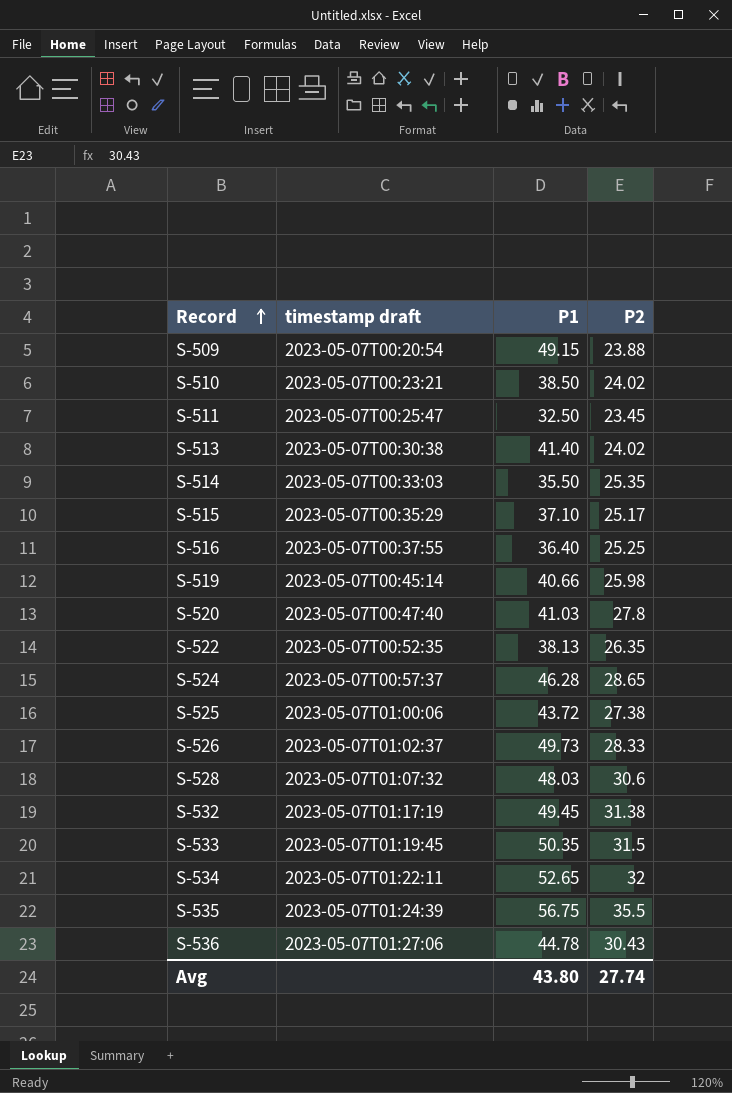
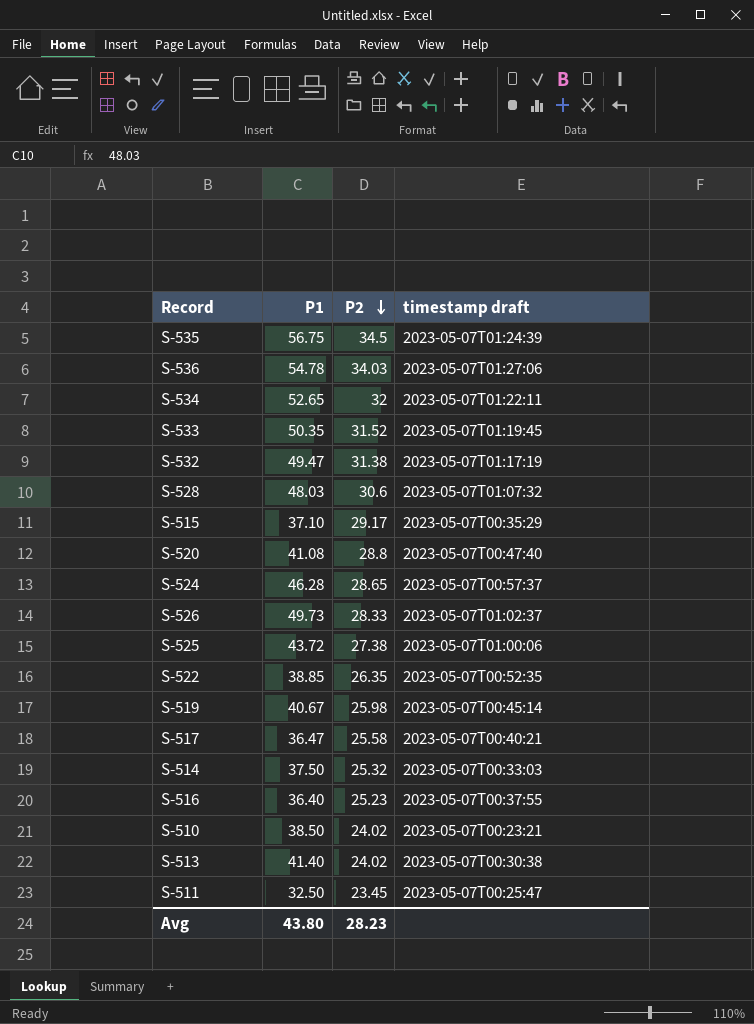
row order: Record ascending -> P2 descending
column timestamp draft | position: 2 -> 4
row S-509: 2023-05-07T00:20:54 | 49.15 | 23.88 -> none
S-535 | P2: 35.5 -> 34.5
S-536 | P1: 44.78 -> 54.78
S-536 | P2: 30.43 -> 34.03
S-533 | P2: 31.5 -> 31.52
S-532 | P1: 49.45 -> 49.47
S-515 | P2: 25.17 -> 29.17
S-520 | P1: 41.03 -> 41.08
S-520 | P2: 27.8 -> 28.8
S-522 | P1: 38.13 -> 38.85
S-519 | P1: 40.66 -> 40.67
row S-517: none -> 36.47 | 25.58 | 2023-05-07T00:40:21
S-514 | P1: 35.50 -> 37.50
S-514 | P2: 25.35 -> 25.32
S-516 | P2: 25.25 -> 25.23
Avg | P2: 27.74 -> 28.23

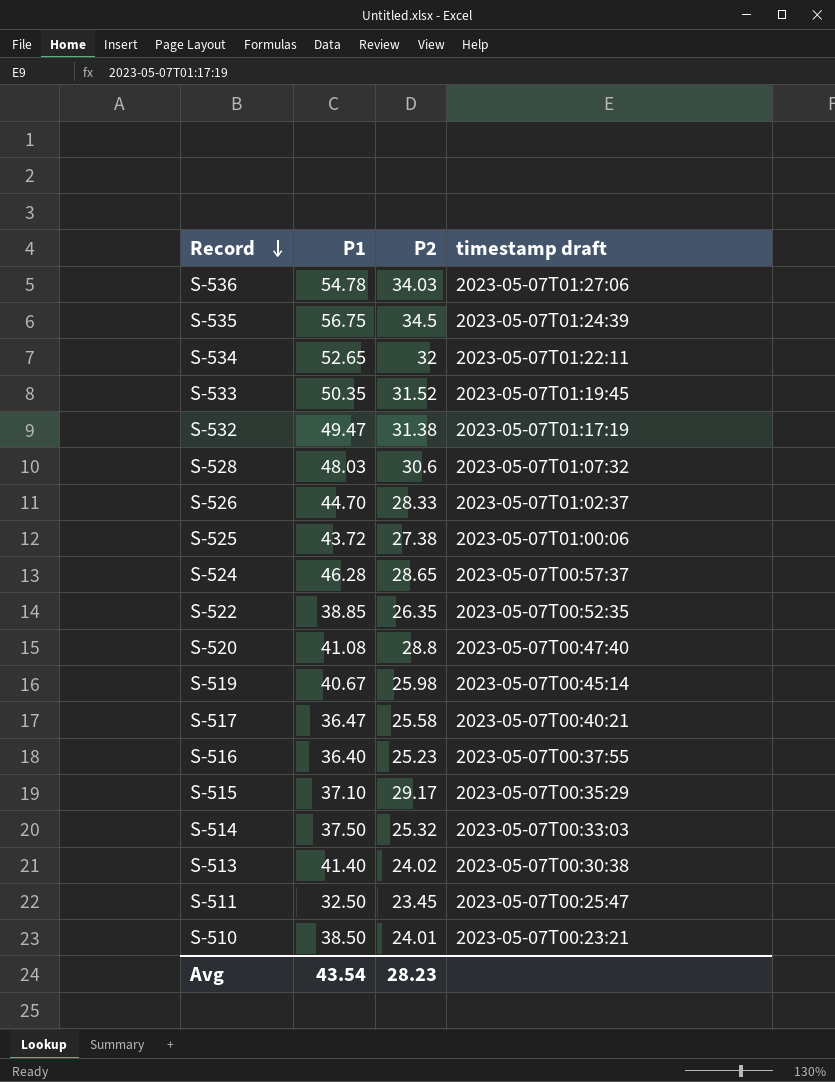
row order: P2 descending -> Record descending
S-526 | P1: 49.73 -> 44.70
S-510 | P2: 24.02 -> 24.01
Avg | P1: 43.80 -> 43.54

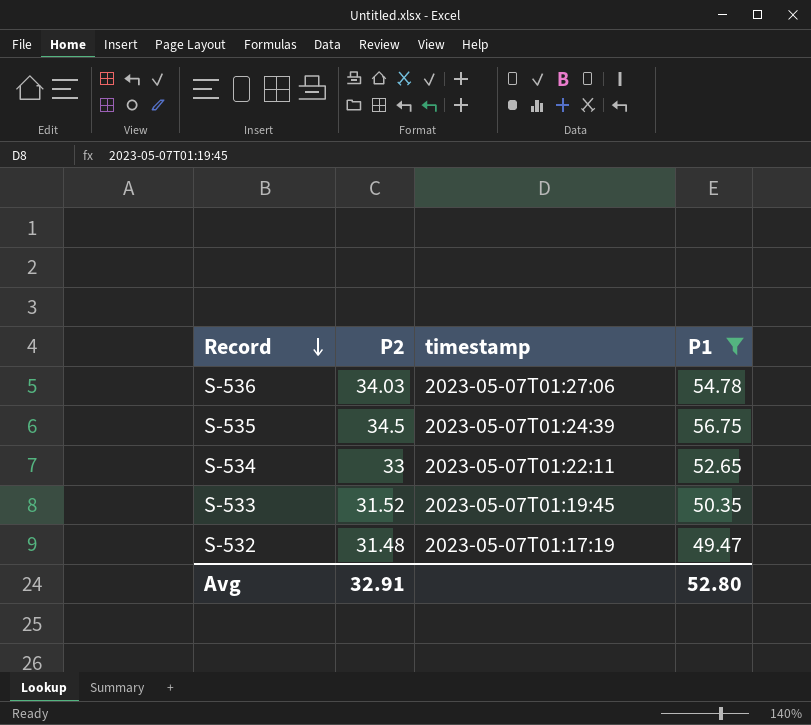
filter: none -> P1 >= 49.47
column name: timestamp draft -> timestamp
column P1 | position: 2 -> 4
S-534 | P2: 32 -> 33
S-532 | P2: 31.38 -> 31.48
Avg | P2: 28.23 -> 32.91
Avg | P1: 43.54 -> 52.80

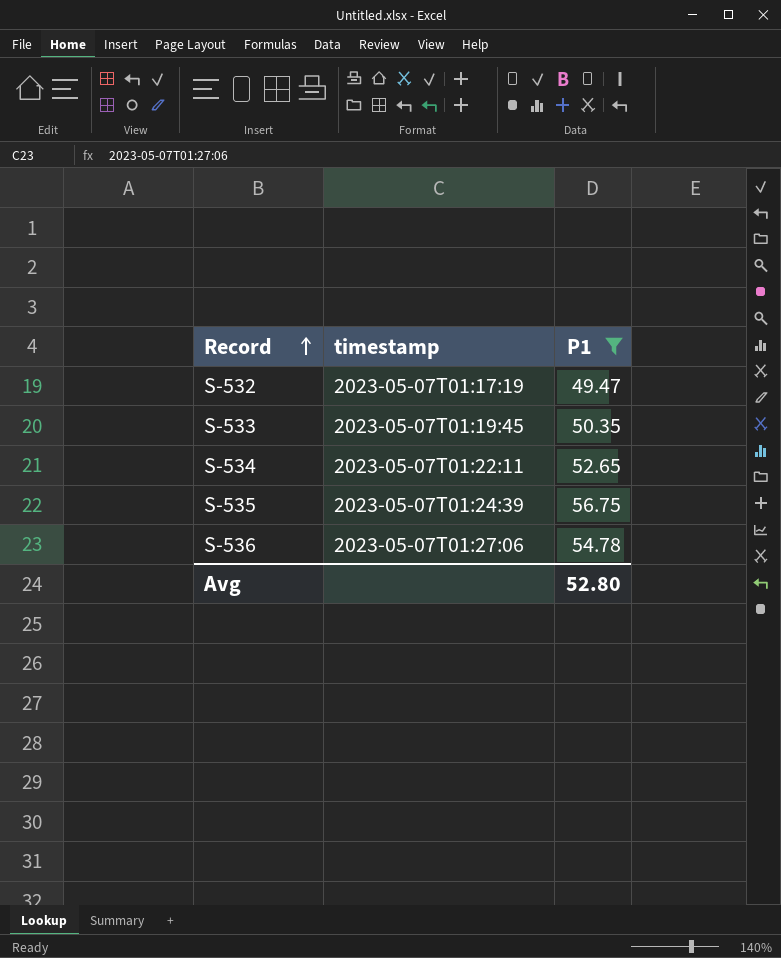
row order: Record descending -> Record ascending
column P2 | position: 2 -> none

